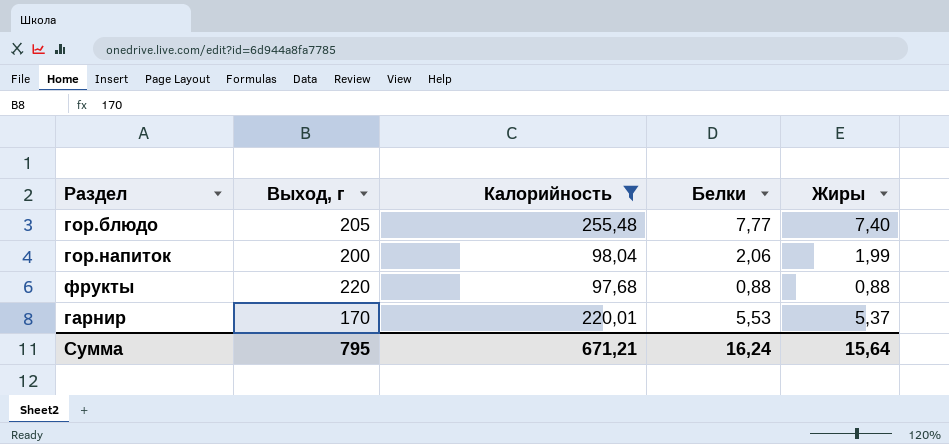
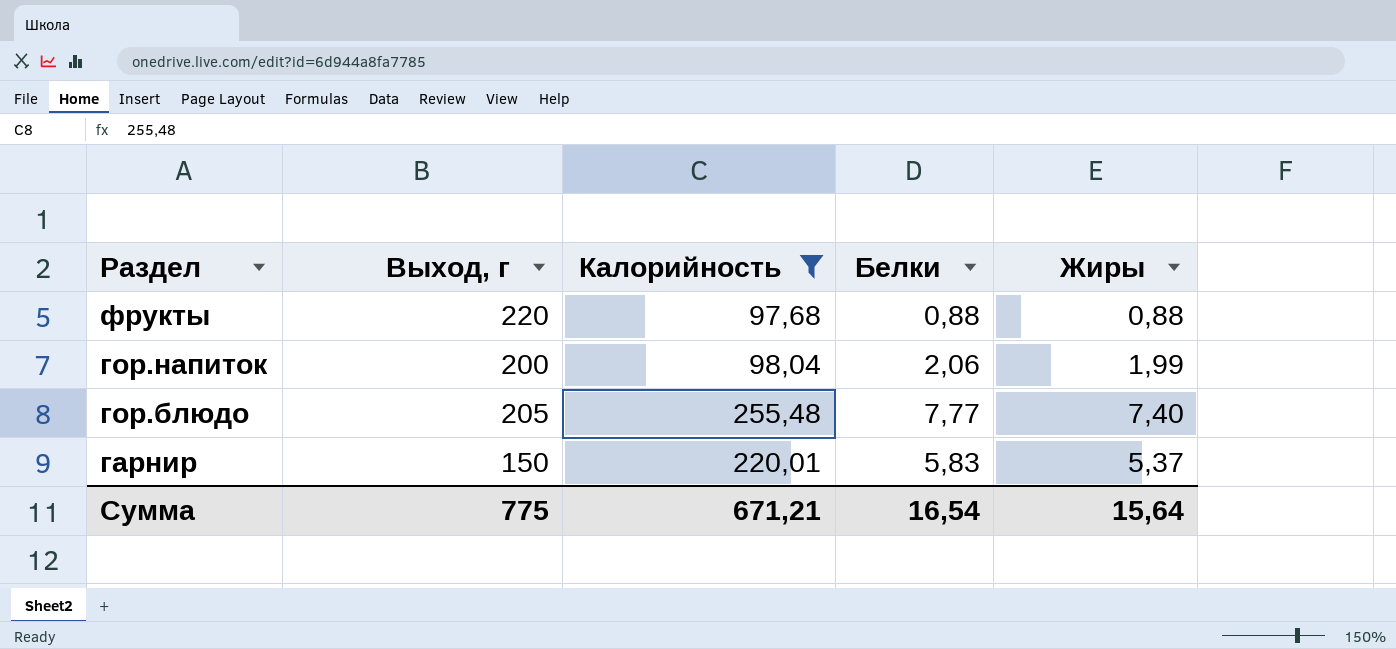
row order: none -> Раздел descending
гарнир | Выход, г: 170 -> 150
гарнир | Белки: 5,53 -> 5,83
Сумма | Выход, г: 795 -> 775
Сумма | Белки: 16,24 -> 16,54

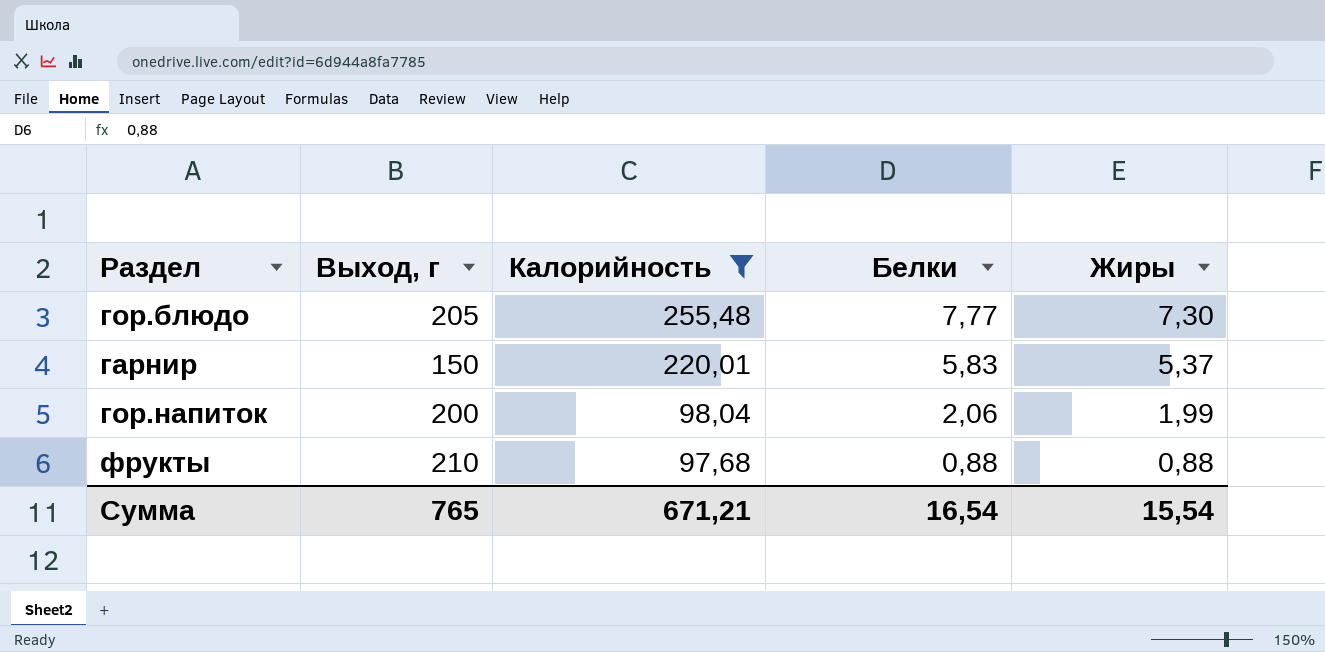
row order: Раздел descending -> Калорийность descending
гор.блюдо | Жиры: 7,40 -> 7,30
фрукты | Выход, г: 220 -> 210
Сумма | Выход, г: 775 -> 765
Сумма | Жиры: 15,64 -> 15,54

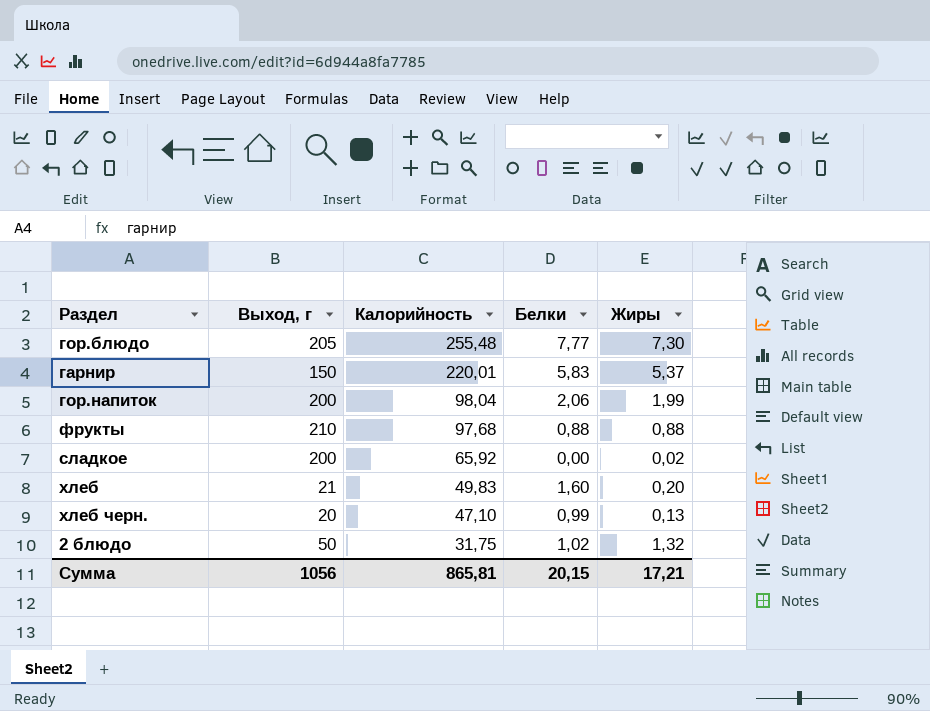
filter: Калорийность >= 97,68 -> none
Сумма | Выход, г: 765 -> 1056
Сумма | Калорийность: 671,21 -> 865,81
Сумма | Белки: 16,54 -> 20,15
Сумма | Жиры: 15,54 -> 17,21

